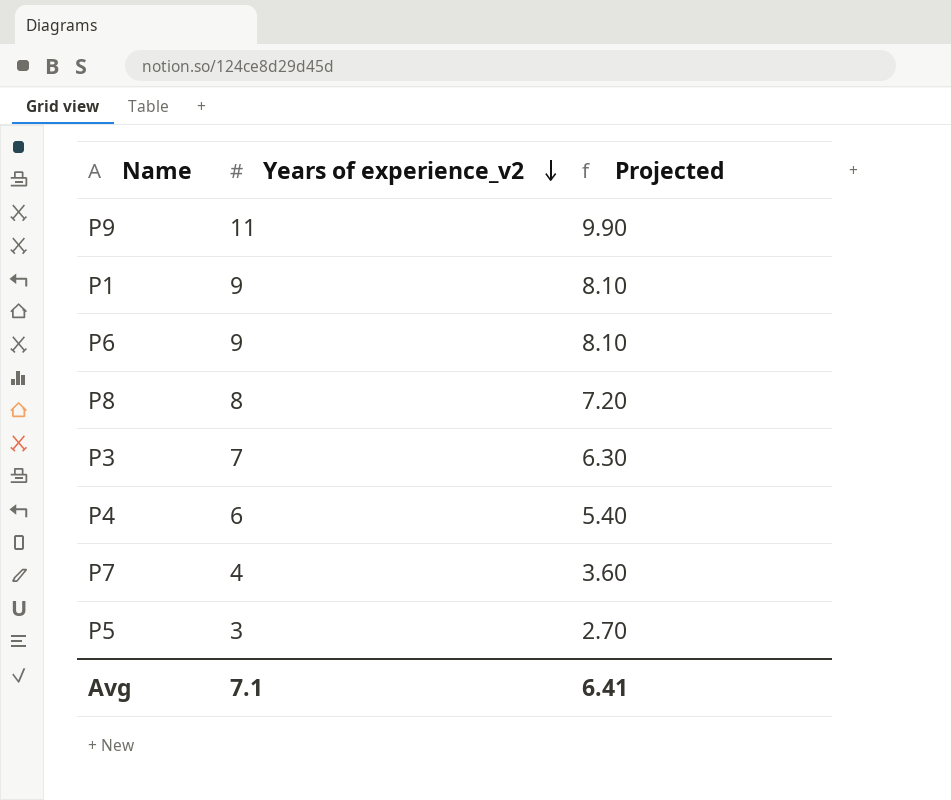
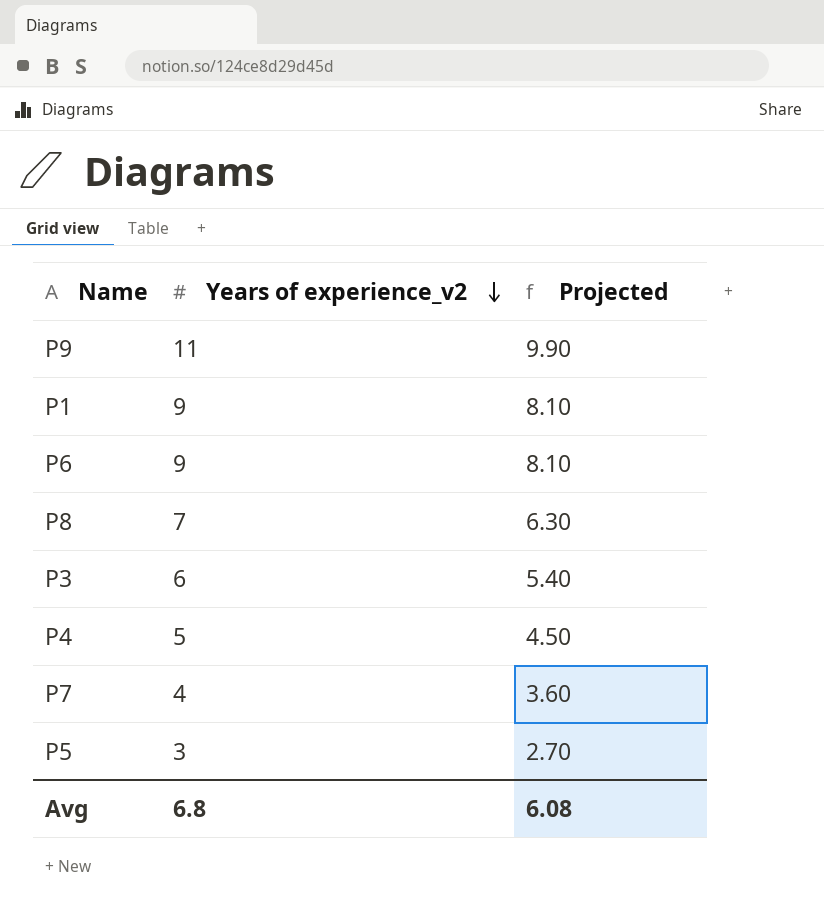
P8 | Years of experience_v2: 8 -> 7
P8 | Projected: 7.20 -> 6.30
P3 | Years of experience_v2: 7 -> 6
P3 | Projected: 6.30 -> 5.40
P4 | Years of experience_v2: 6 -> 5
P4 | Projected: 5.40 -> 4.50
Avg | Years of experience_v2: 7.1 -> 6.8
Avg | Projected: 6.41 -> 6.08

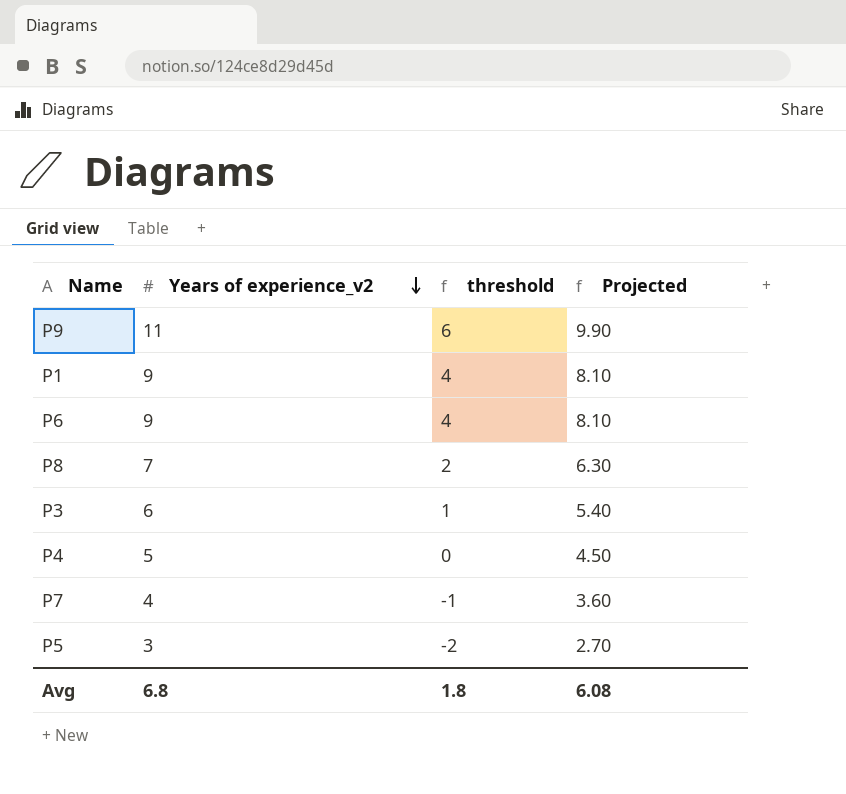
column threshold | formula: none -> [Years of experience_v2] - 5

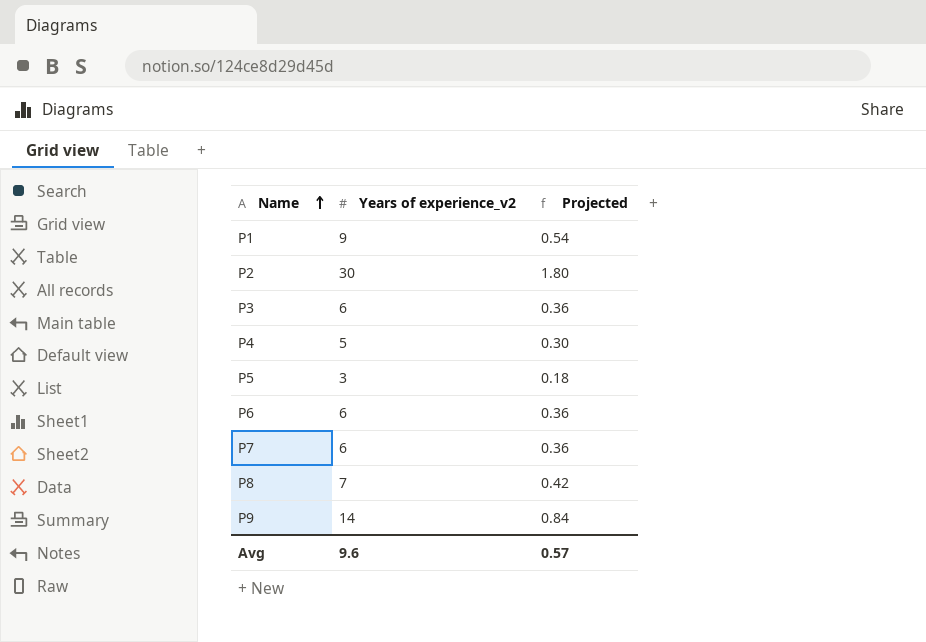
row order: Years of experience_v2 descending -> Name ascending
column threshold | formula: [Years of experience_v2] - 5 -> none
column Projected | formula: [Years of experience_v2] * 0.9 -> [Years of experience_v2] * 0.06
row P2: none -> 30 | 1.80
P6 | Years of experience_v2: 9 -> 6
P7 | Years of experience_v2: 4 -> 6
P9 | Years of experience_v2: 11 -> 14
Avg | Years of experience_v2: 6.8 -> 9.6
Avg | Projected: 6.08 -> 0.57

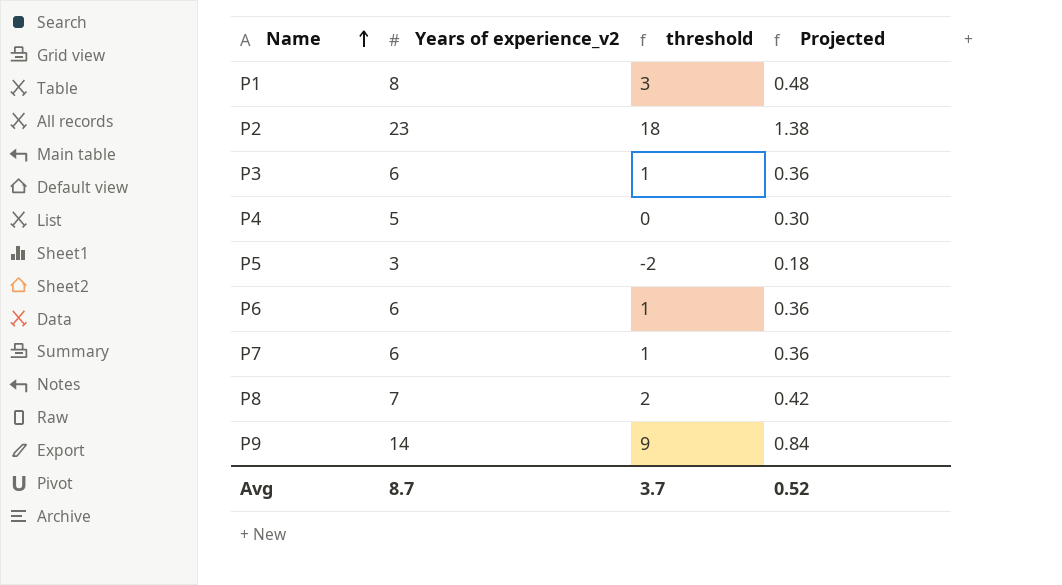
column threshold | formula: none -> [Years of experience_v2] - 5
P1 | Years of experience_v2: 9 -> 8
P1 | Projected: 0.54 -> 0.48
P2 | Years of experience_v2: 30 -> 23
P2 | Projected: 1.80 -> 1.38
Avg | Years of experience_v2: 9.6 -> 8.7
Avg | Projected: 0.57 -> 0.52

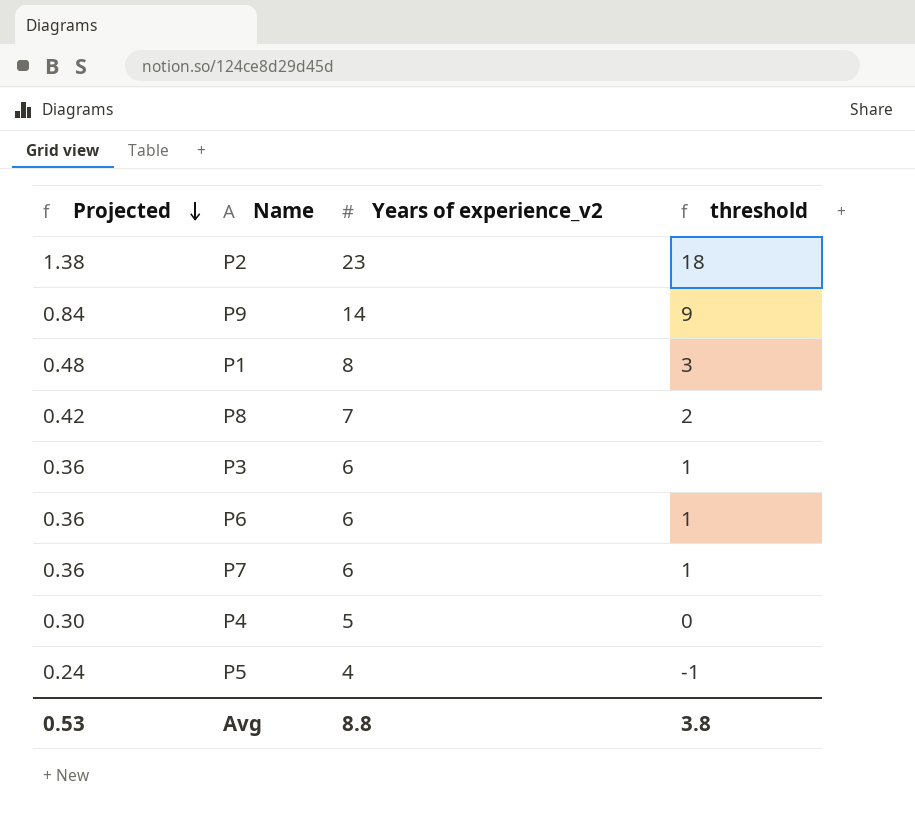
row order: Name ascending -> Projected descending
column Projected | position: 4 -> 1
P5 | Projected: 0.18 -> 0.24
P5 | Years of experience_v2: 3 -> 4
P5 | threshold: -2 -> -1
Avg | Projected: 0.52 -> 0.53
Avg | Years of experience_v2: 8.7 -> 8.8
Avg | threshold: 3.7 -> 3.8

